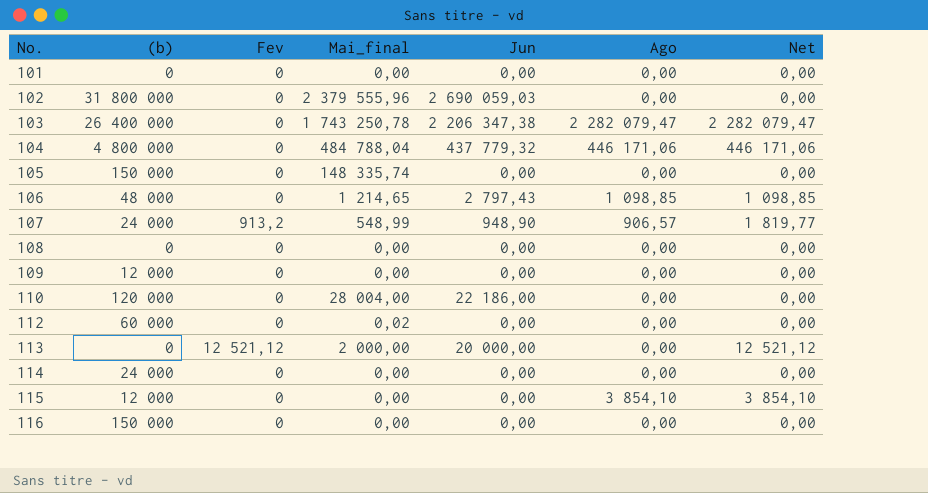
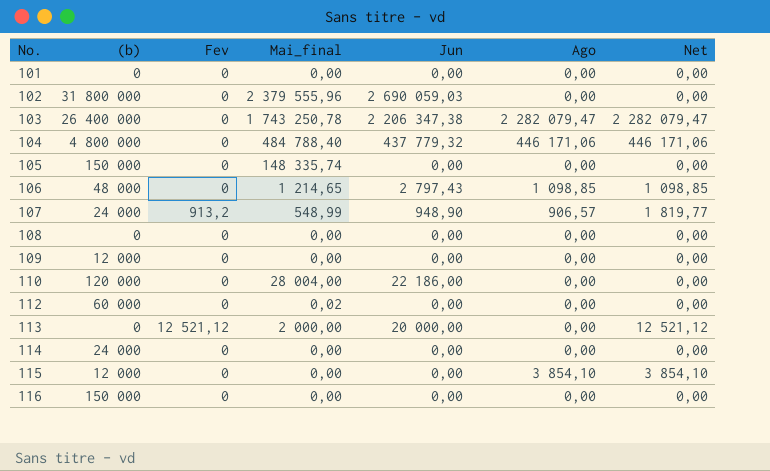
104 | Mai_final: 484 788,04 -> 484 788,40

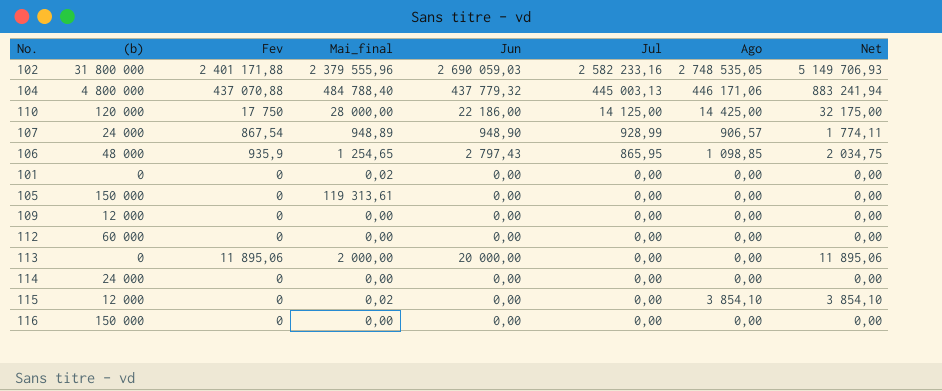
row order: No. ascending -> Jul descending
column Jul | position: none -> 6
row 103: 26 400 000 | 0 | 1 743 250,78 | 2 206 347,38 | 2 282 079,47 | 2 282 079,47 -> none
row 108: 0 | 0 | 0,00 | 0,00 | 0,00 | 0,00 -> none
102 | Fev: 0 -> 2 401 171,88
102 | Ago: 0,00 -> 2 748 535,05
102 | Net: 0,00 -> 5 149 706,93
104 | Fev: 0 -> 437 070,88
104 | Net: 446 171,06 -> 883 241,94
110 | Fev: 0 -> 17 750
110 | Mai_final: 28 004,00 -> 28 000,00
110 | Ago: 0,00 -> 14 425,00
110 | Net: 0,00 -> 32 175,00
107 | Fev: 913,2 -> 867,54
107 | Mai_final: 548,99 -> 948,89
107 | Net: 1 819,77 -> 1 774,11
106 | Fev: 0 -> 935,9
106 | Mai_final: 1 214,65 -> 1 254,65
106 | Net: 1 098,85 -> 2 034,75
101 | Mai_final: 0,00 -> 0,02
105 | Mai_final: 148 335,74 -> 119 313,61
112 | Mai_final: 0,02 -> 0,00
113 | Fev: 12 521,12 -> 11 895,06
113 | Net: 12 521,12 -> 11 895,06
115 | Mai_final: 0,00 -> 0,02

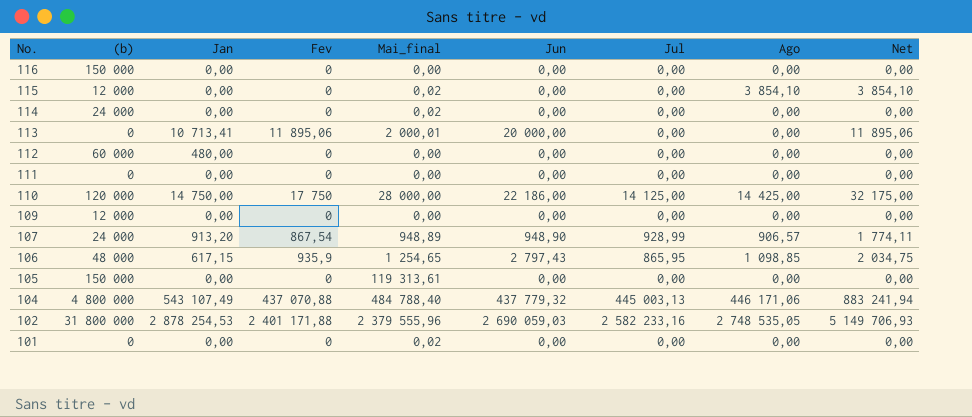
row order: Jul descending -> No. descending
column Jan | position: none -> 3
114 | Mai_final: 0,00 -> 0,02
113 | Mai_final: 2 000,00 -> 2 000,01
row 111: none -> 0 | 0,00 | 0 | 0,00 | 0,00 | 0,00 | 0,00 | 0,00

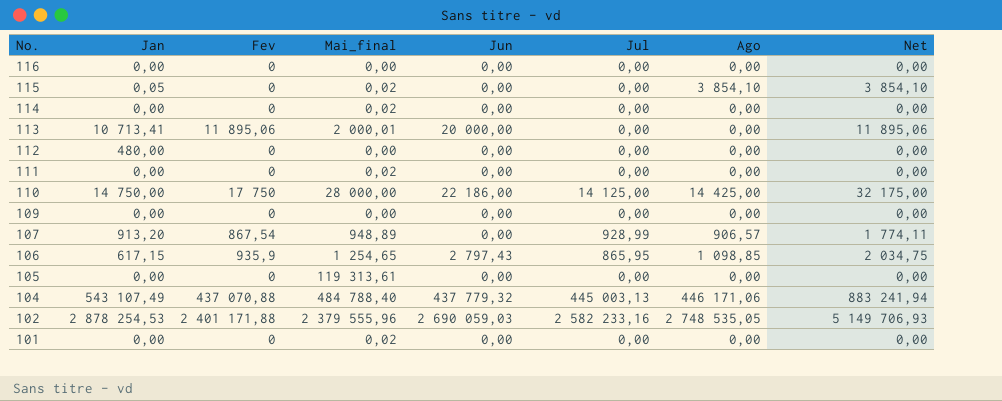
column (b) | position: 2 -> none
115 | Jan: 0,00 -> 0,05
111 | Mai_final: 0,00 -> 0,02
107 | Jun: 948,90 -> 0,00

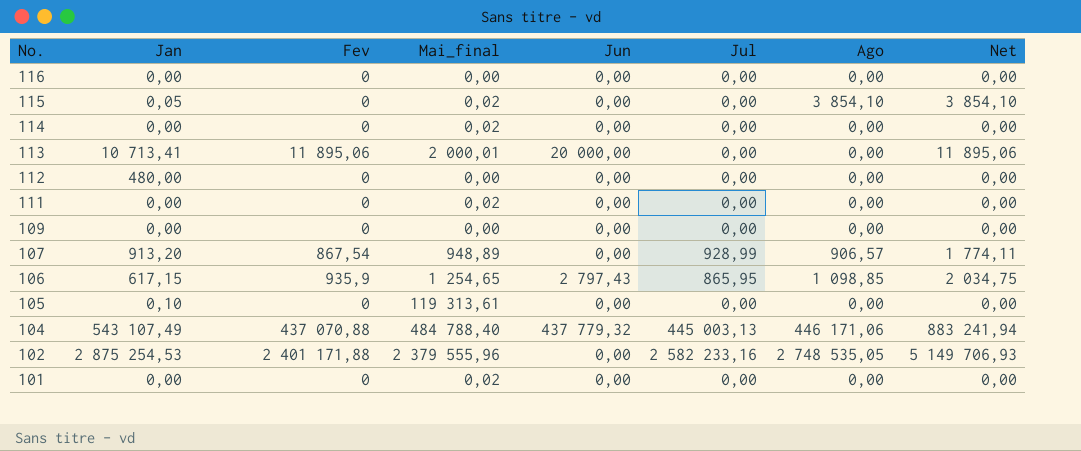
row 110: 14 750,00 | 17 750 | 28 000,00 | 22 186,00 | 14 125,00 | 14 425,00 | 32 175,00 -> none
105 | Jan: 0,00 -> 0,10
102 | Jan: 2 878 254,53 -> 2 875 254,53
102 | Jun: 2 690 059,03 -> 0,00

